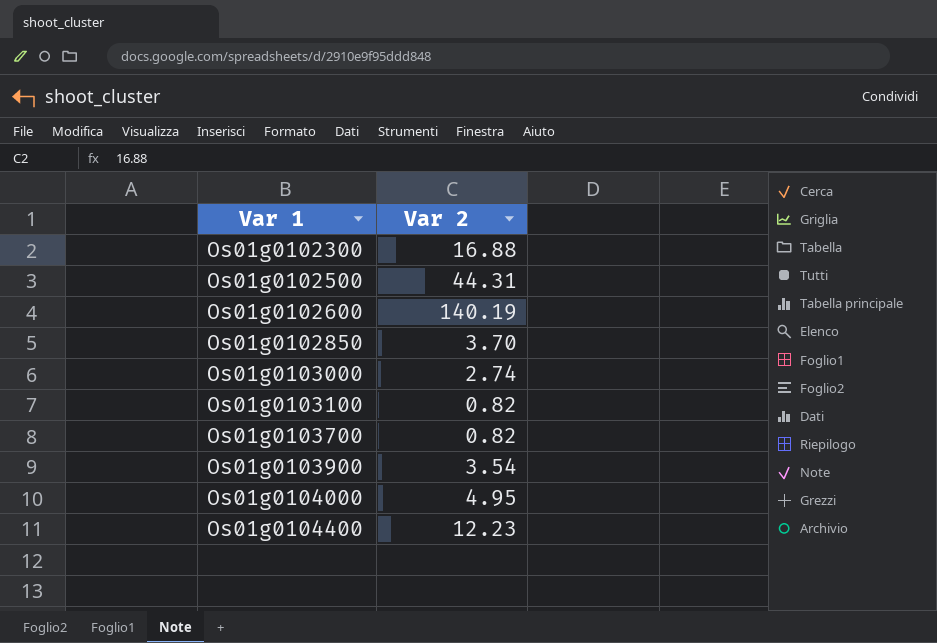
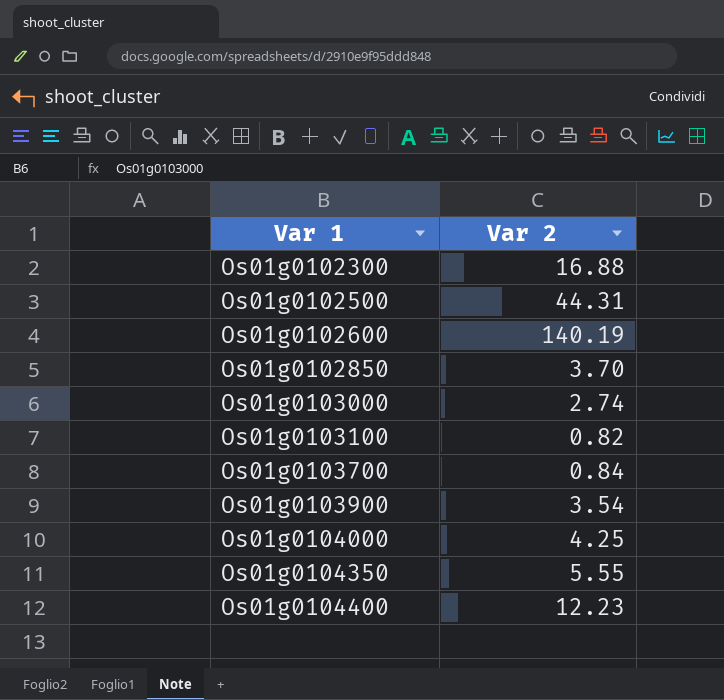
Os01g0103700 | Var 2: 0.82 -> 0.84
Os01g0104000 | Var 2: 4.95 -> 4.25
row Os01g0104350: none -> 5.55

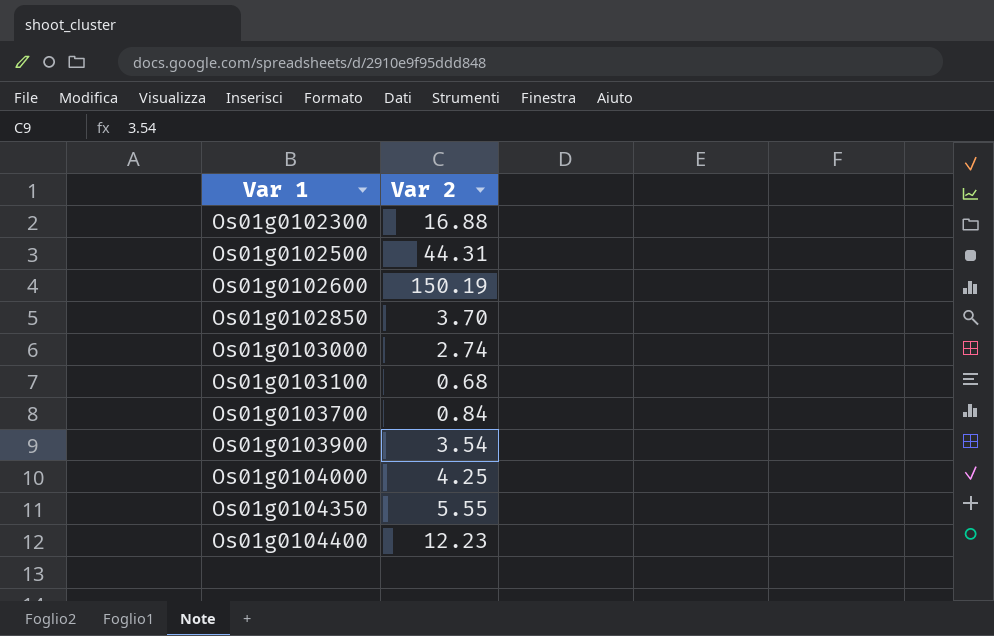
Os01g0102600 | Var 2: 140.19 -> 150.19
Os01g0103100 | Var 2: 0.82 -> 0.68

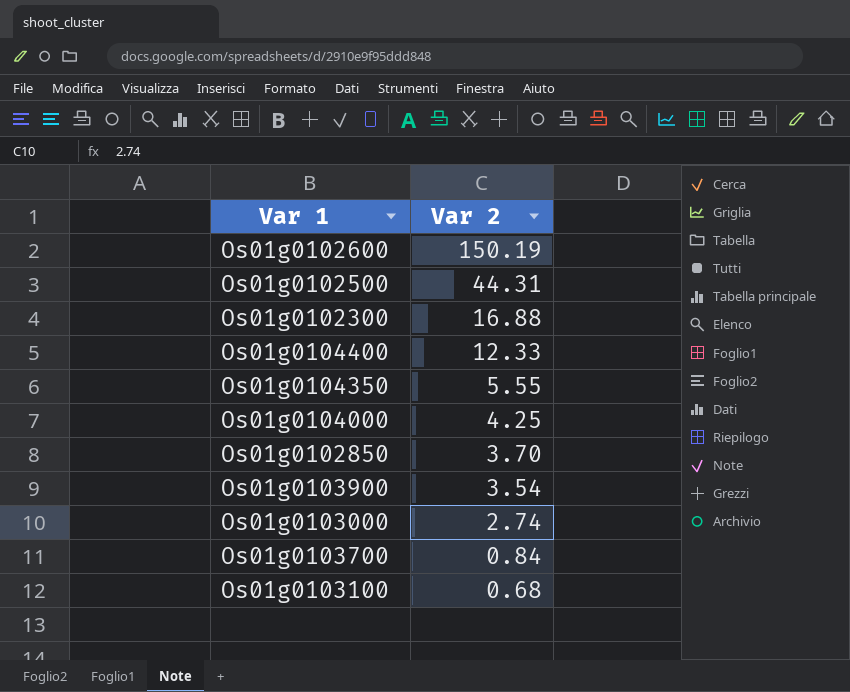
row order: Var 1 ascending -> Var 2 descending
Os01g0104400 | Var 2: 12.23 -> 12.33

